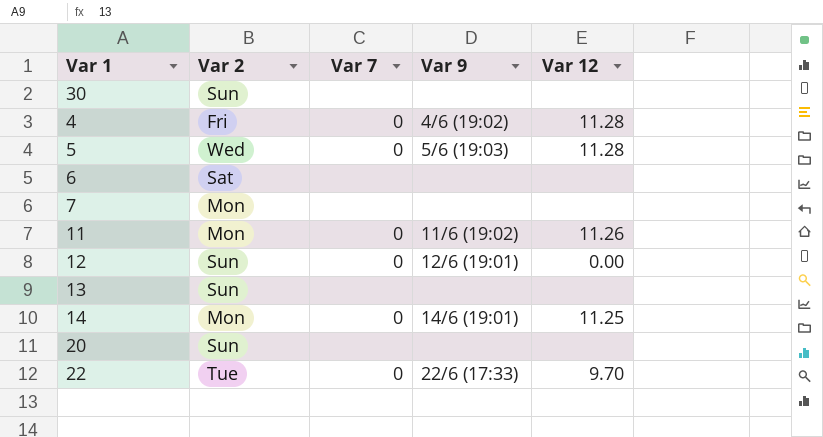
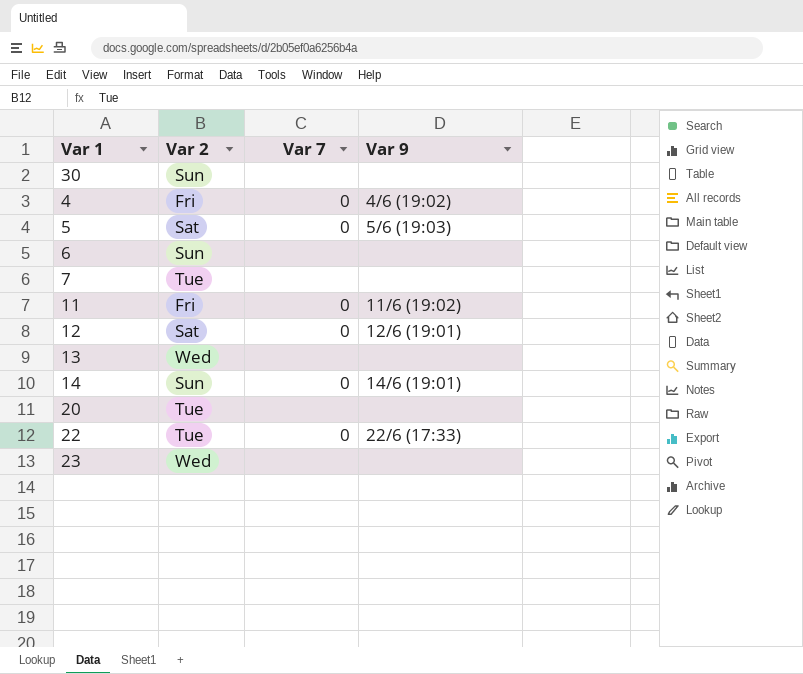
column Var 12 | position: 5 -> none
5 | Var 2: Wed -> Sat
6 | Var 2: Sat -> Sun
7 | Var 2: Mon -> Tue
11 | Var 2: Mon -> Fri
12 | Var 2: Sun -> Sat
13 | Var 2: Sun -> Wed
14 | Var 2: Mon -> Sun
20 | Var 2: Sun -> Tue
row 23: none -> Wed | none | none

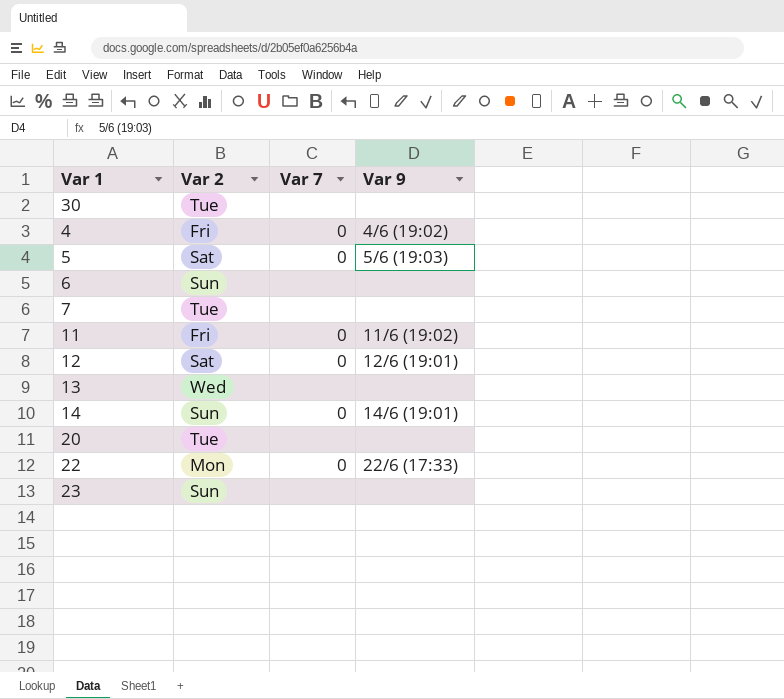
30 | Var 2: Sun -> Tue
22 | Var 2: Tue -> Mon
23 | Var 2: Wed -> Sun

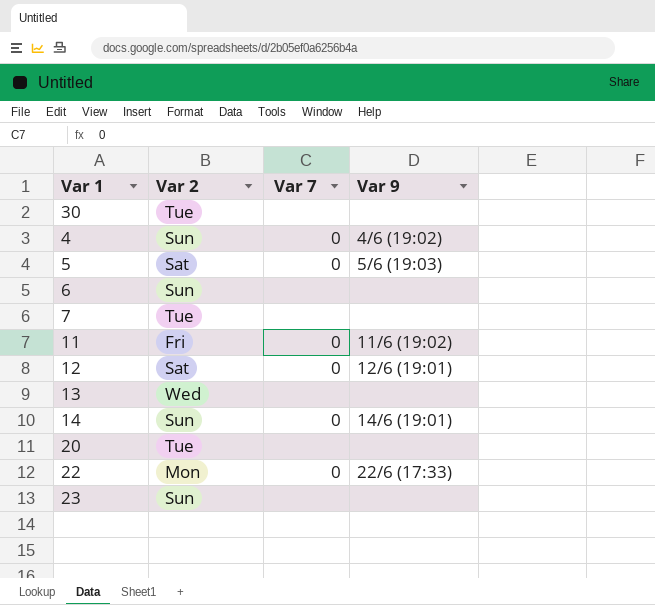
4 | Var 2: Fri -> Sun

